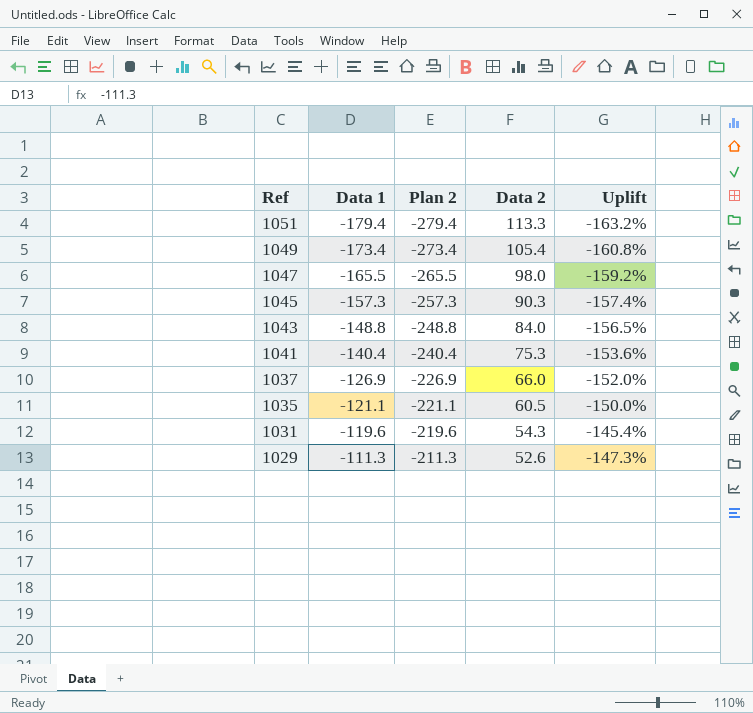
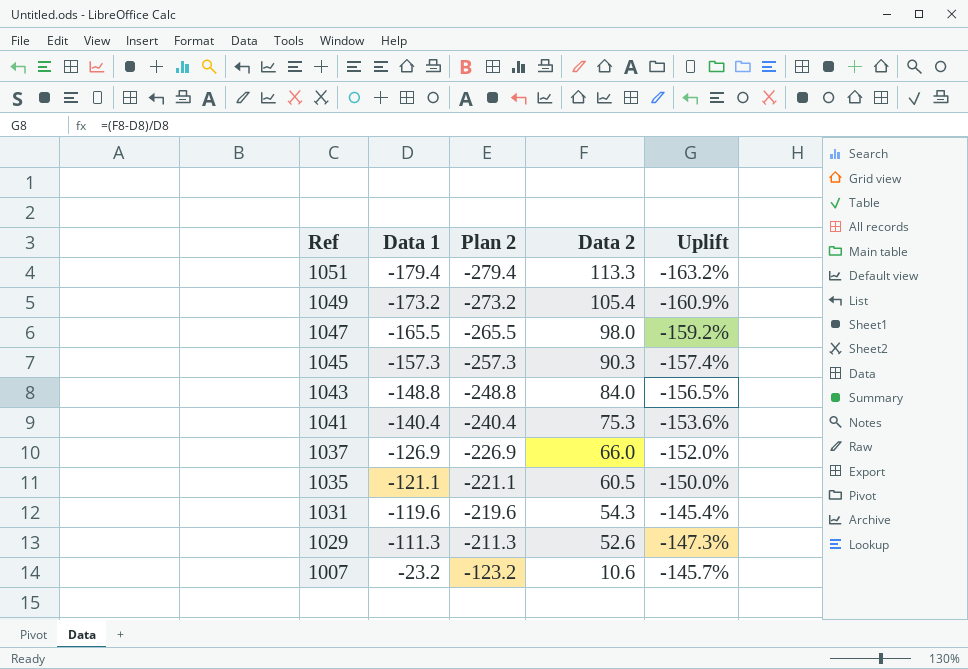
1049 | Data 1: -173.4 -> -173.2
1049 | Plan 2: -273.4 -> -273.2
1049 | Uplift: -160.8% -> -160.9%
row 1007: none -> -23.2 | -123.2 | 10.6 | -145.7%

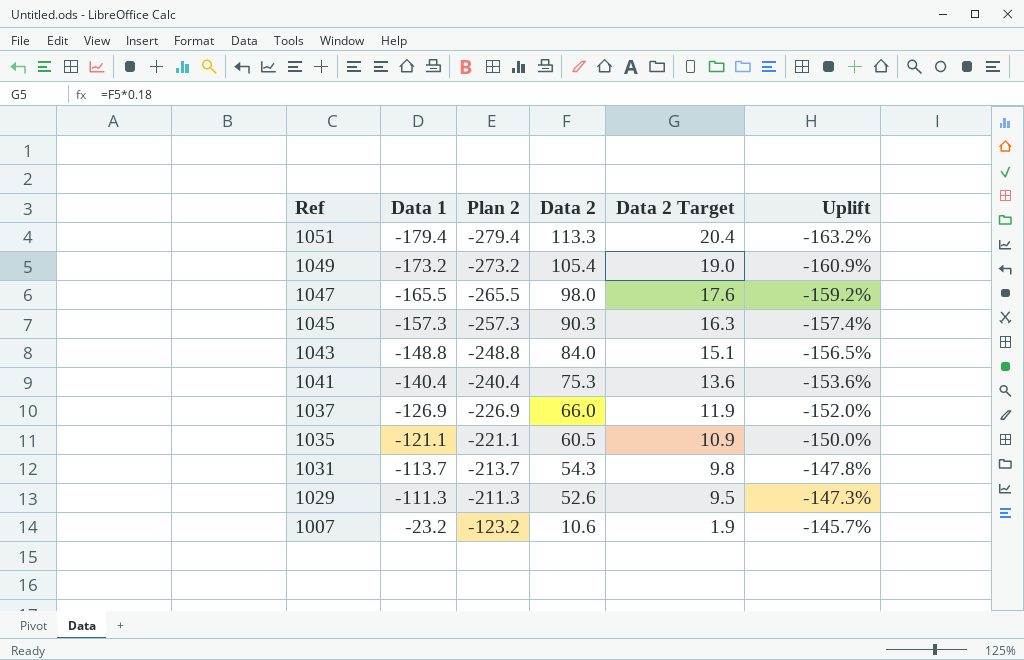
column Data 2 Target | formula: none -> [Data 2] * 0.18
1031 | Data 1: -119.6 -> -113.7
1031 | Plan 2: -219.6 -> -213.7
1031 | Uplift: -145.4% -> -147.8%

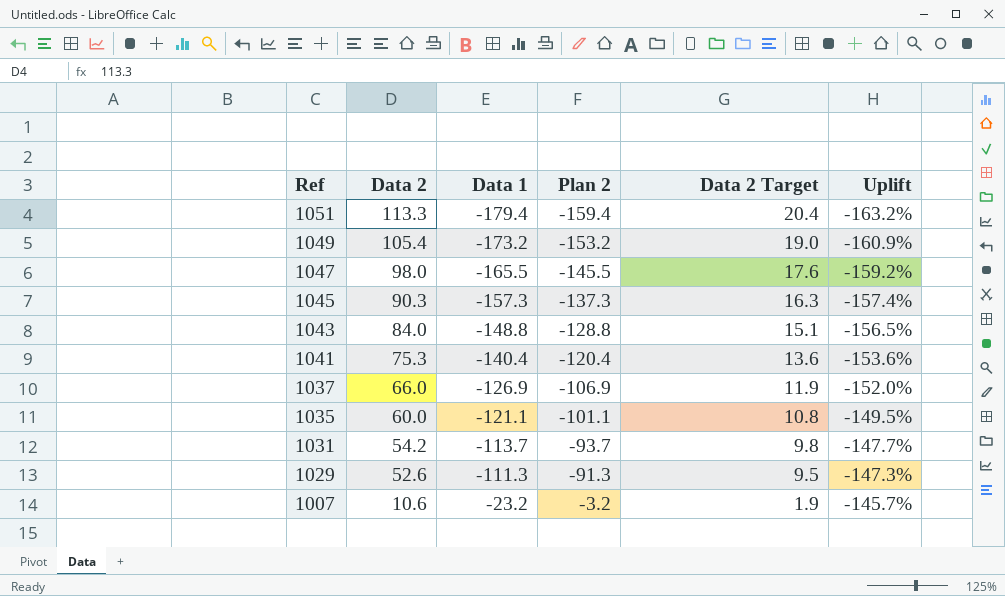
column Data 2 | position: 4 -> 2
column Plan 2 | formula: [Data 1] - 100 -> [Data 1] + 20
1035 | Data 2: 60.5 -> 60.0
1035 | Data 2 Target: 10.9 -> 10.8
1035 | Uplift: -150.0% -> -149.5%
1031 | Data 2: 54.3 -> 54.2
1031 | Uplift: -147.8% -> -147.7%

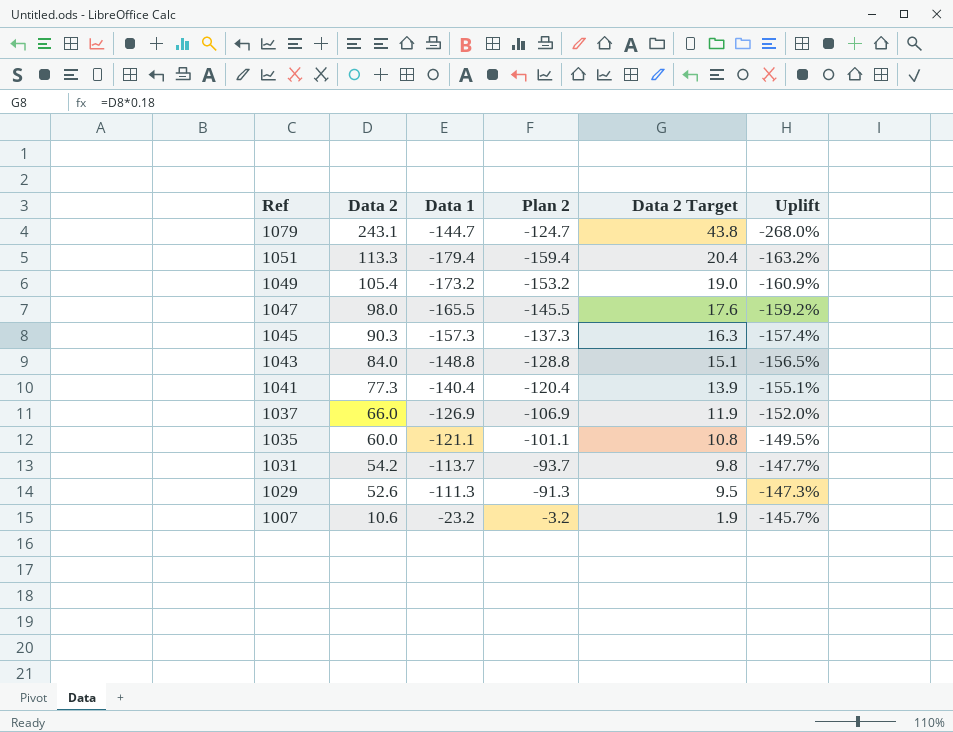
row 1079: none -> 243.1 | -144.7 | -124.7 | 43.8 | -268.0%
1041 | Data 2: 75.3 -> 77.3
1041 | Data 2 Target: 13.6 -> 13.9
1041 | Uplift: -153.6% -> -155.1%

